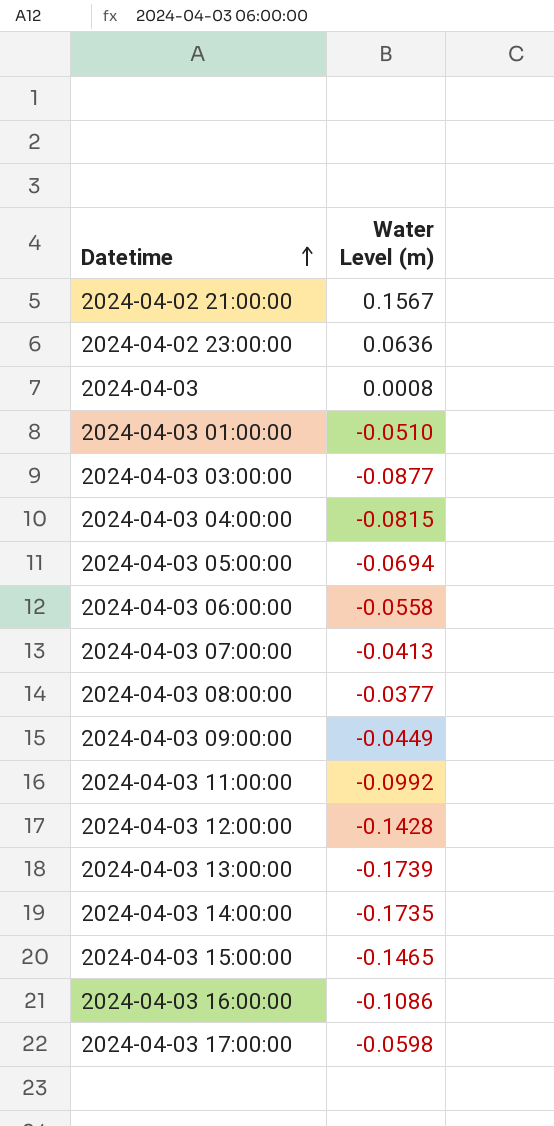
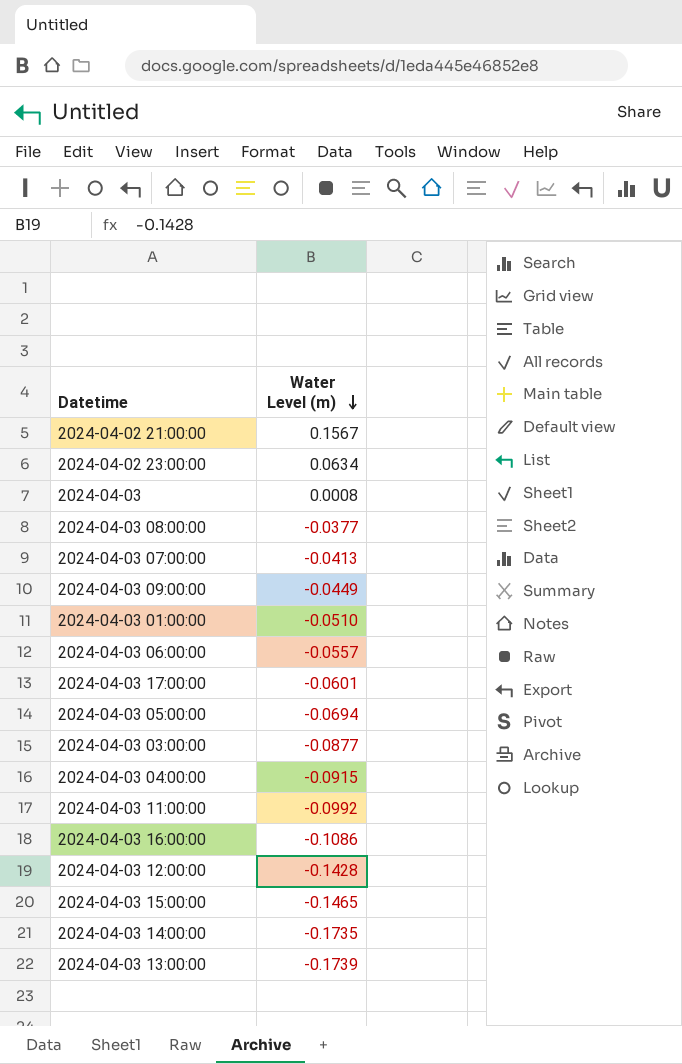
row order: Datetime ascending -> Water Level (m) descending
2024-04-02 23:00:00 | Water Level (m): 0.0636 -> 0.0634
2024-04-03 06:00:00 | Water Level (m): -0.0558 -> -0.0557
2024-04-03 17:00:00 | Water Level (m): -0.0598 -> -0.0601
2024-04-03 04:00:00 | Water Level (m): -0.0815 -> -0.0915

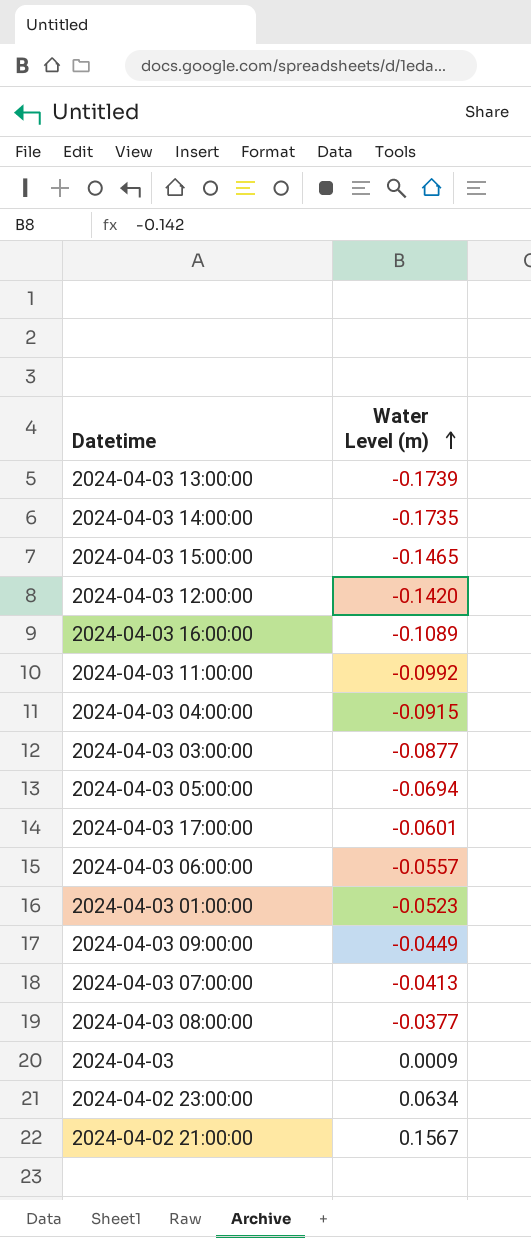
row order: Water Level (m) descending -> Water Level (m) ascending
2024-04-03 12:00:00 | Water Level (m): -0.1428 -> -0.1420
2024-04-03 16:00:00 | Water Level (m): -0.1086 -> -0.1089
2024-04-03 01:00:00 | Water Level (m): -0.0510 -> -0.0523
2024-04-03 | Water Level (m): 0.0008 -> 0.0009

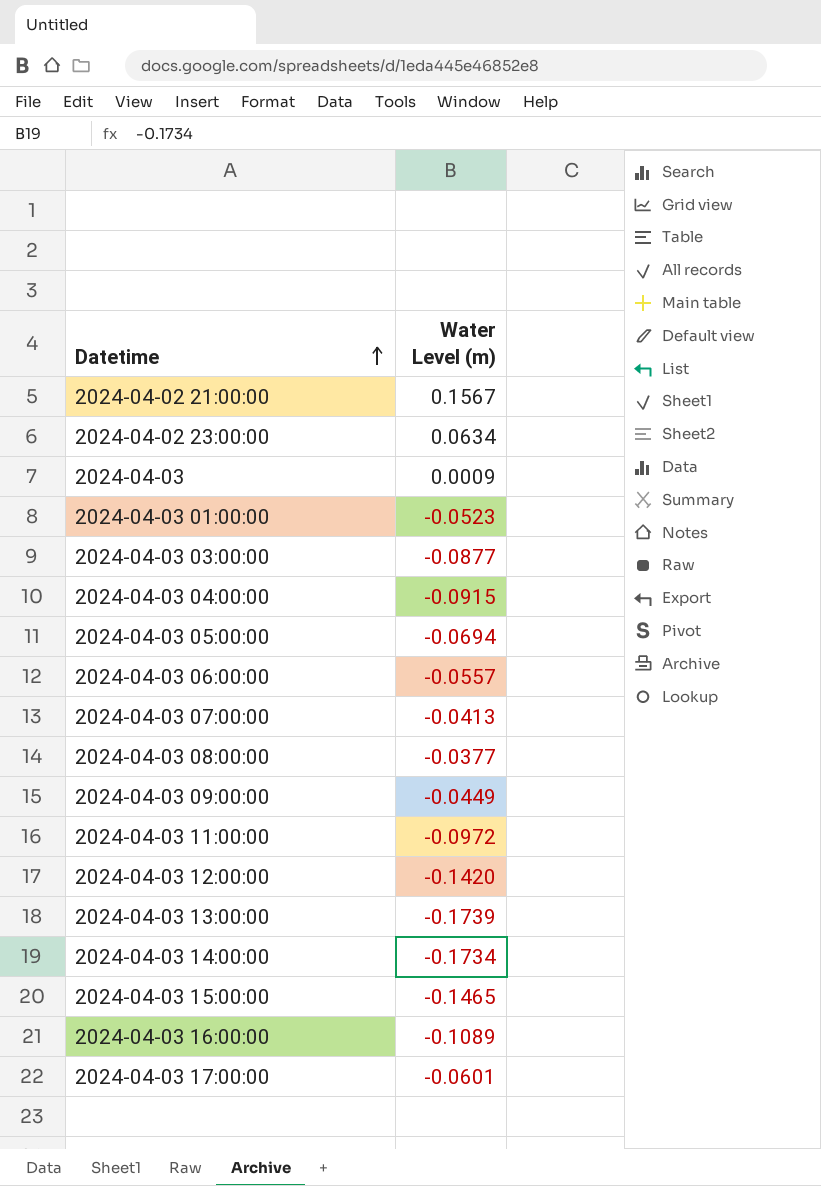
row order: Water Level (m) ascending -> Datetime ascending
2024-04-03 11:00:00 | Water Level (m): -0.0992 -> -0.0972
2024-04-03 14:00:00 | Water Level (m): -0.1735 -> -0.1734

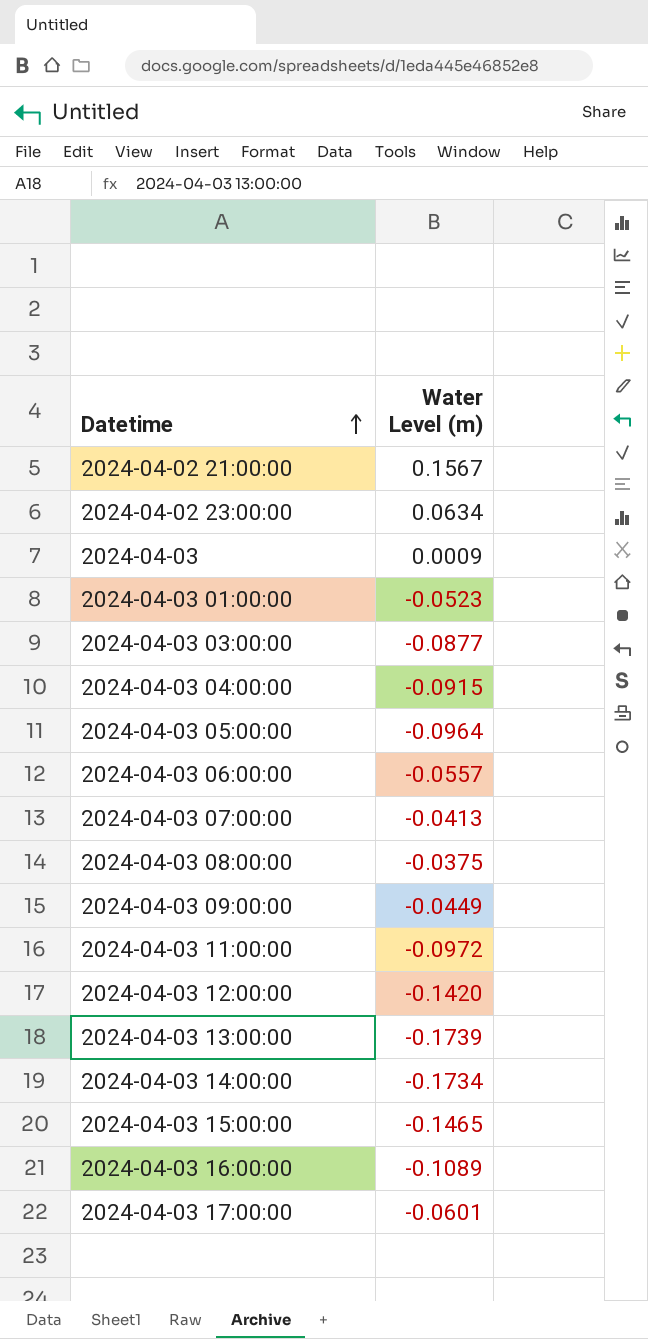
2024-04-03 05:00:00 | Water Level (m): -0.0694 -> -0.0964
2024-04-03 08:00:00 | Water Level (m): -0.0377 -> -0.0375

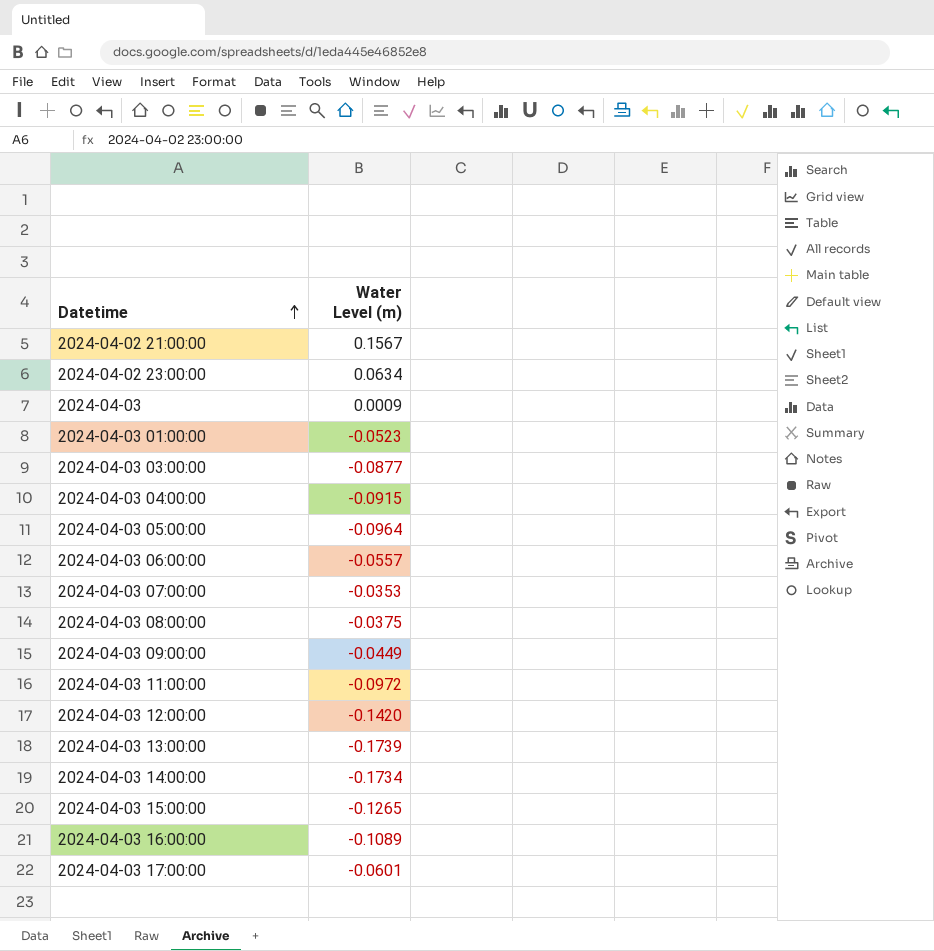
2024-04-03 07:00:00 | Water Level (m): -0.0413 -> -0.0353
2024-04-03 15:00:00 | Water Level (m): -0.1465 -> -0.1265

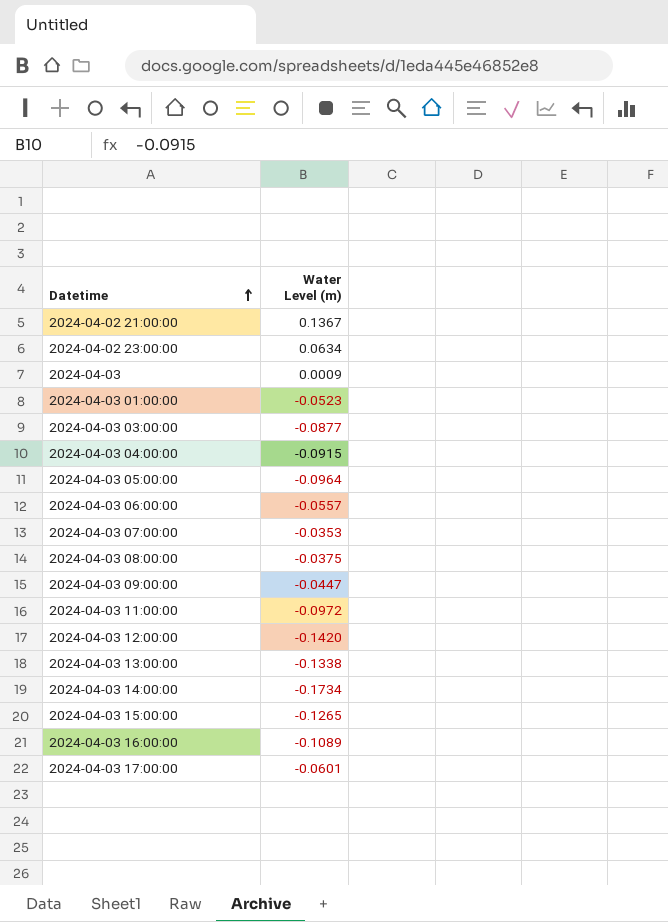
2024-04-02 21:00:00 | Water Level (m): 0.1567 -> 0.1367
2024-04-03 09:00:00 | Water Level (m): -0.0449 -> -0.0447
2024-04-03 13:00:00 | Water Level (m): -0.1739 -> -0.1338

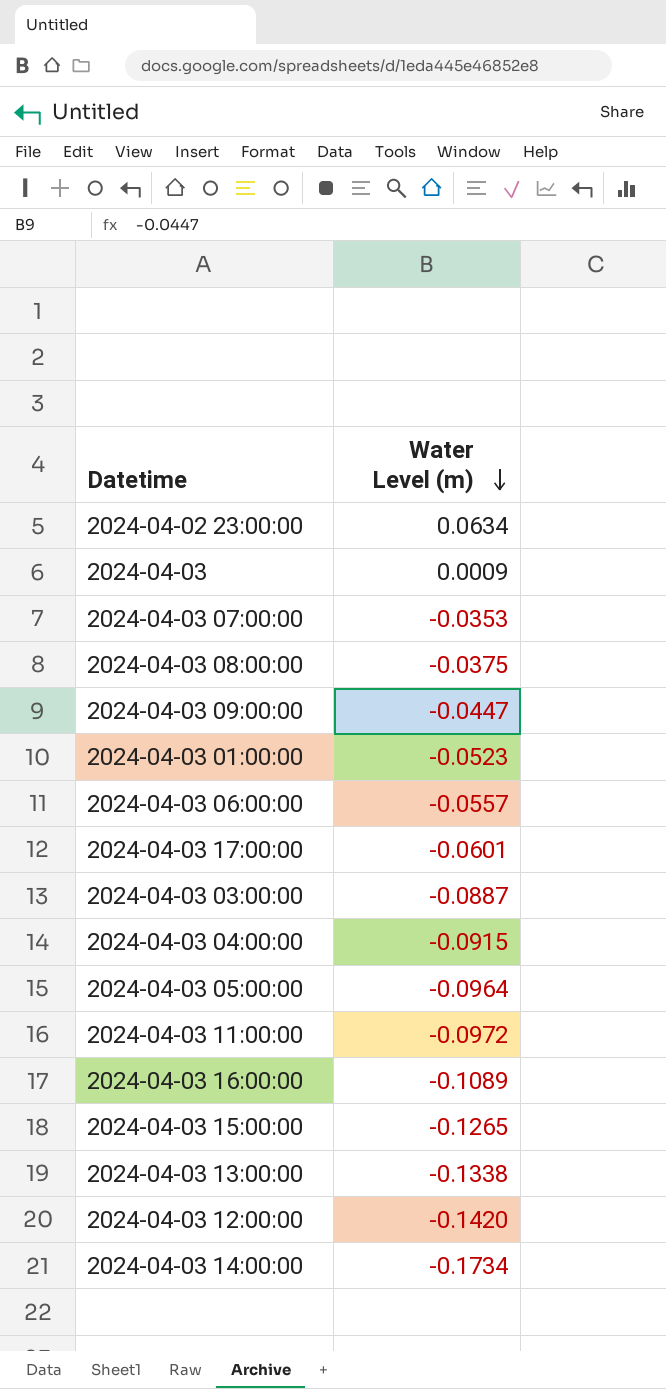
row order: Datetime ascending -> Water Level (m) descending
row 2024-04-02 21:00:00: 0.1367 -> none
2024-04-03 03:00:00 | Water Level (m): -0.0877 -> -0.0887

